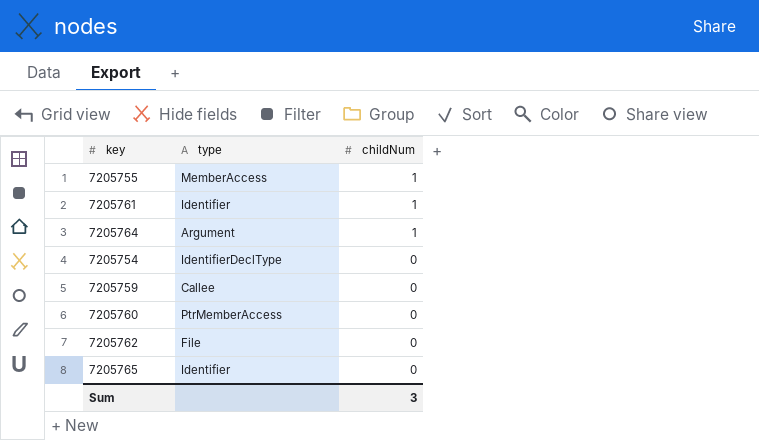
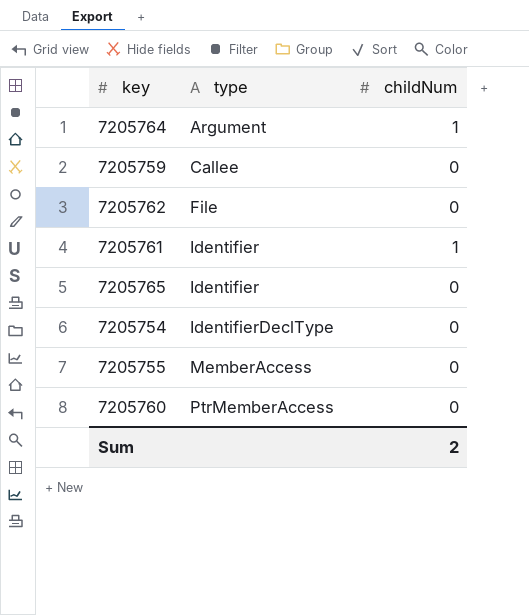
row order: childNum descending -> type ascending
7205755 | childNum: 1 -> 0
Sum | childNum: 3 -> 2

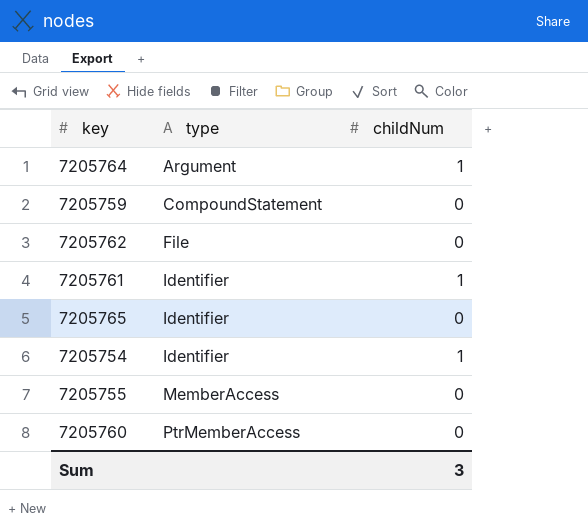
7205759 | type: Callee -> CompoundStatement
7205754 | type: IdentifierDeclType -> Identifier
7205754 | childNum: 0 -> 1
Sum | childNum: 2 -> 3

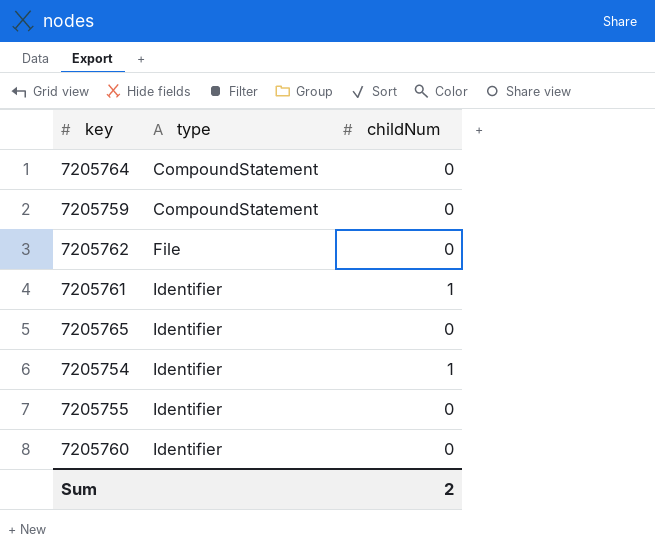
7205764 | type: Argument -> CompoundStatement
7205764 | childNum: 1 -> 0
7205755 | type: MemberAccess -> Identifier
7205760 | type: PtrMemberAccess -> Identifier
Sum | childNum: 3 -> 2

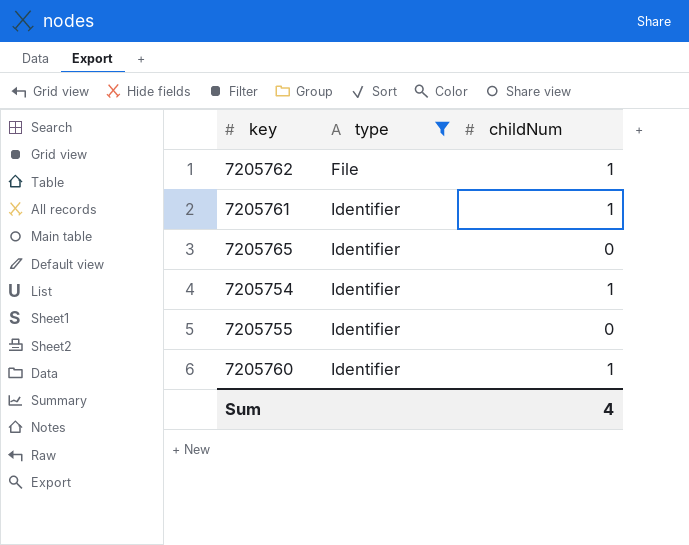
filter: none -> type != CompoundStatement
7205762 | childNum: 0 -> 1
7205760 | childNum: 0 -> 1
Sum | childNum: 2 -> 4

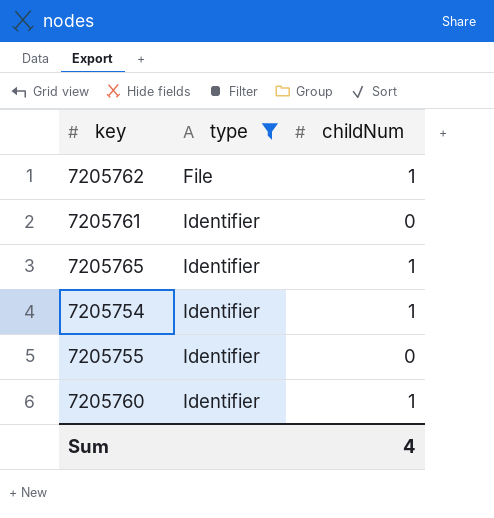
7205761 | childNum: 1 -> 0
7205765 | childNum: 0 -> 1

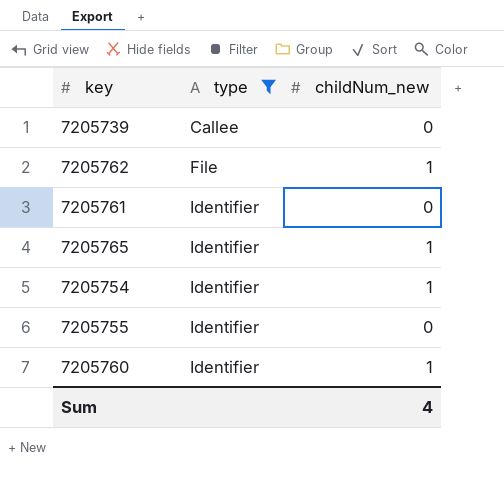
column name: childNum -> childNum_new
row 7205739: none -> Callee | 0

